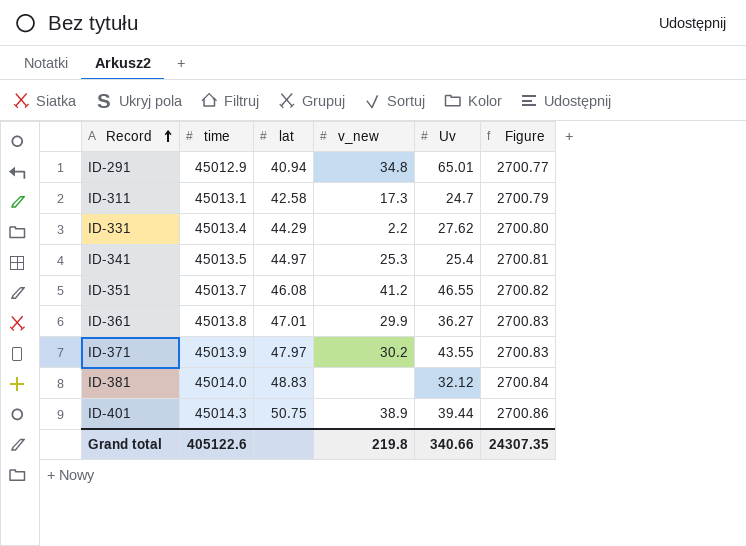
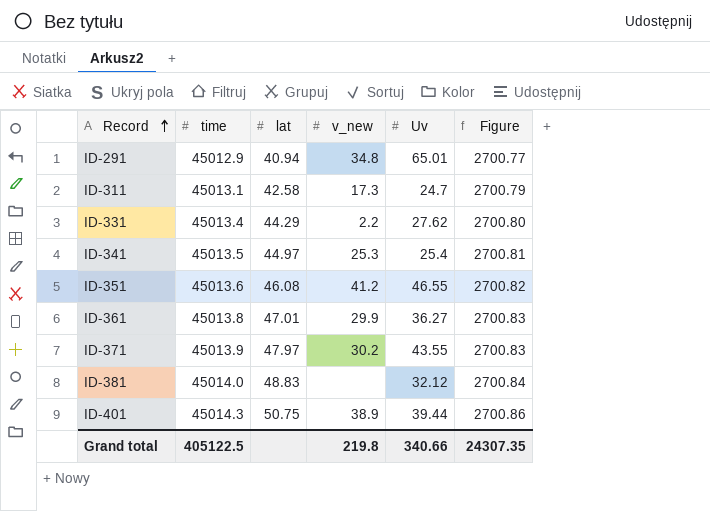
ID-351 | time: 45013.7 -> 45013.6
Grand total | time: 405122.6 -> 405122.5

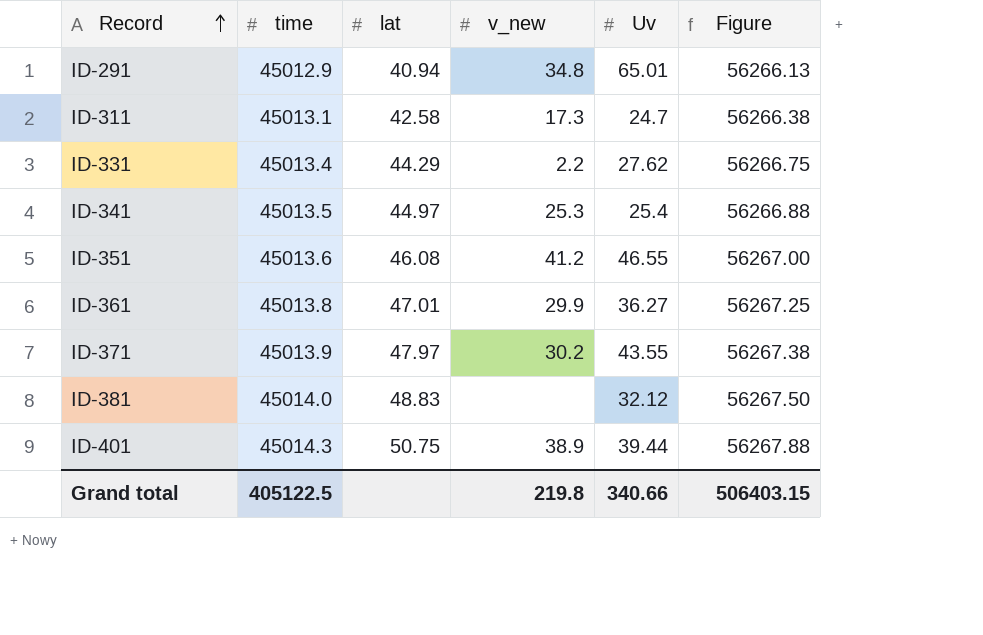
column Figure | formula: [time] * 0.06 -> [time] * 1.25
Grand total | Figure: 24307.35 -> 506403.15

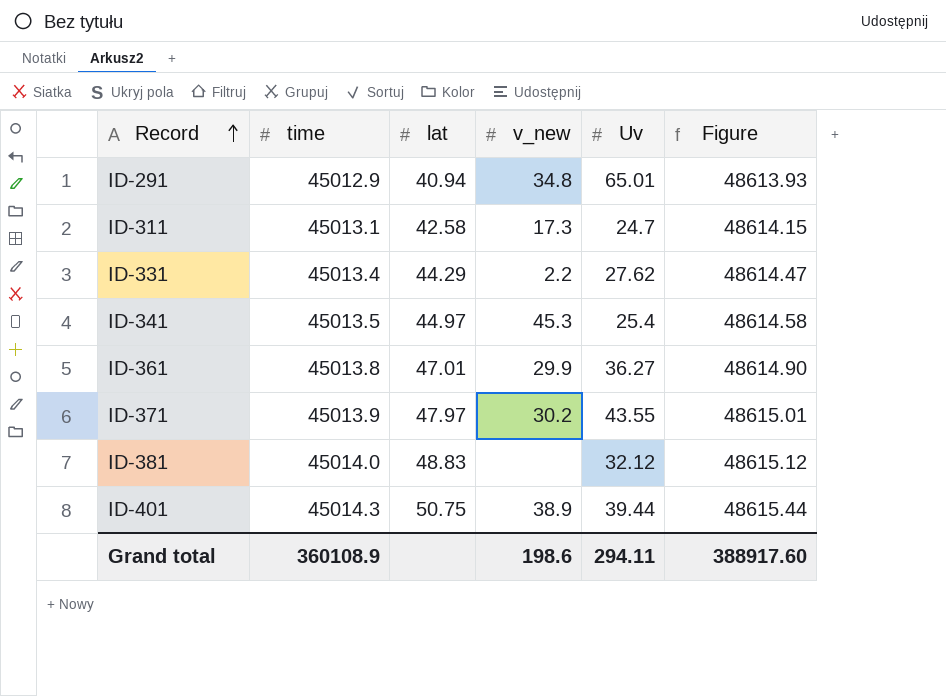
column Figure | formula: [time] * 1.25 -> [time] * 1.08
row ID-351: 45013.6 | 46.08 | 41.2 | 46.55 | 56267.00 -> none
ID-341 | v_new: 25.3 -> 45.3
Grand total | time: 405122.5 -> 360108.9
Grand total | v_new: 219.8 -> 198.6
Grand total | Uv: 340.66 -> 294.11
Grand total | Figure: 506403.15 -> 388917.60

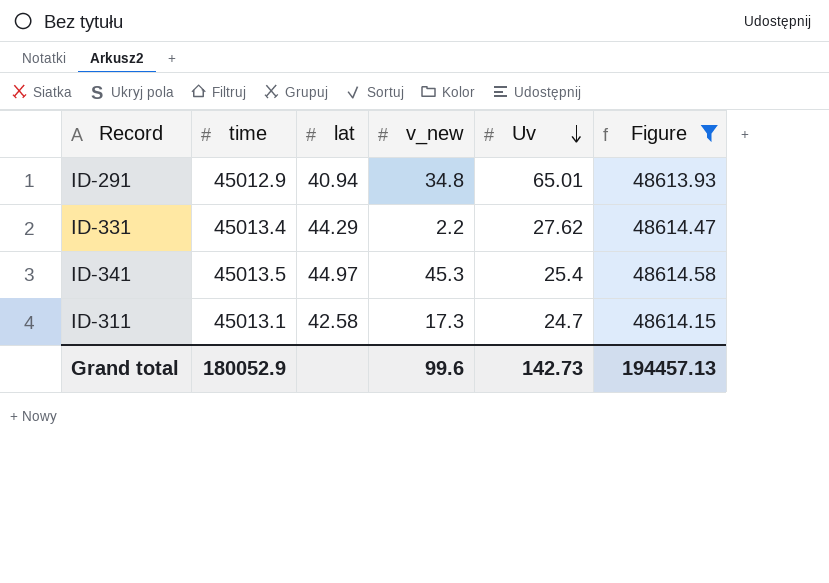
filter: none -> Figure <= 48614.58
row order: Record ascending -> Uv descending
Grand total | time: 360108.9 -> 180052.9
Grand total | v_new: 198.6 -> 99.6
Grand total | Uv: 294.11 -> 142.73
Grand total | Figure: 388917.60 -> 194457.13

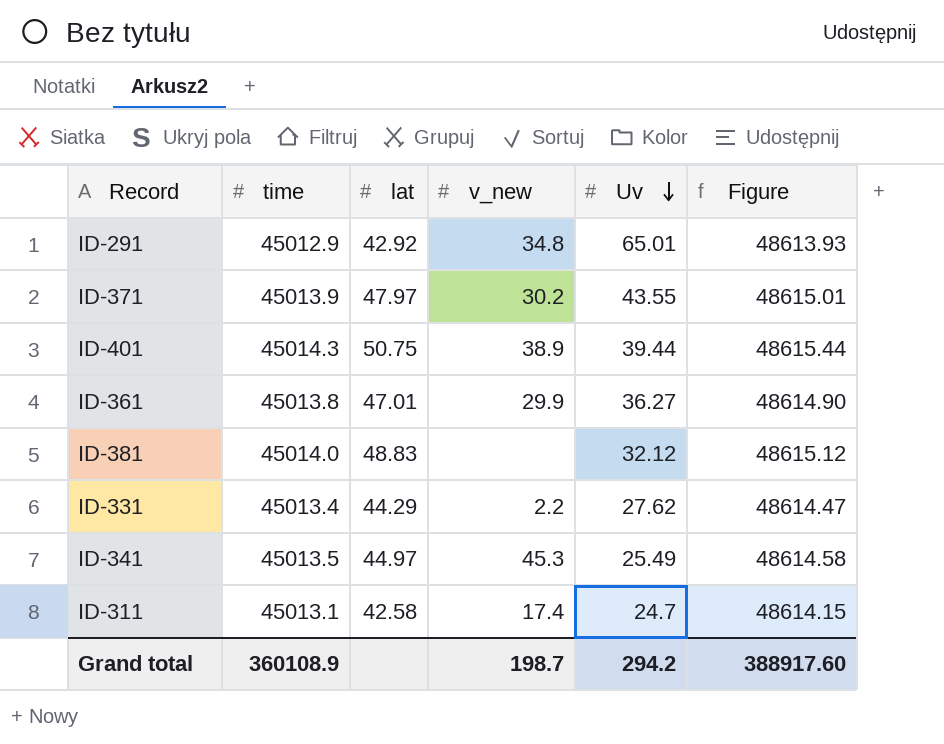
filter: Figure <= 48614.58 -> none
ID-291 | lat: 40.94 -> 42.92
ID-341 | Uv: 25.4 -> 25.49
ID-311 | v_new: 17.3 -> 17.4
Grand total | time: 180052.9 -> 360108.9
Grand total | v_new: 99.6 -> 198.7
Grand total | Uv: 142.73 -> 294.2
Grand total | Figure: 194457.13 -> 388917.60

